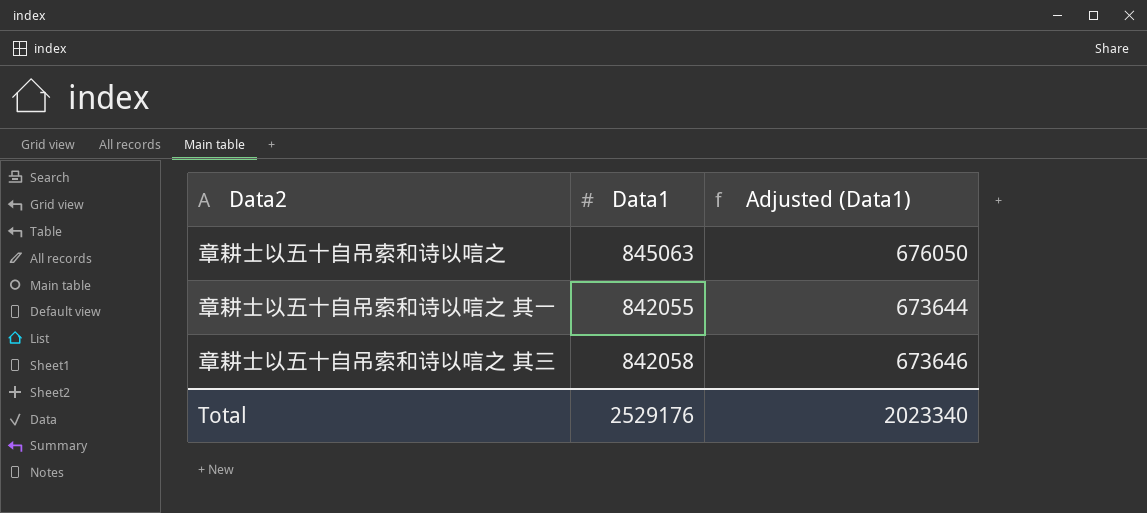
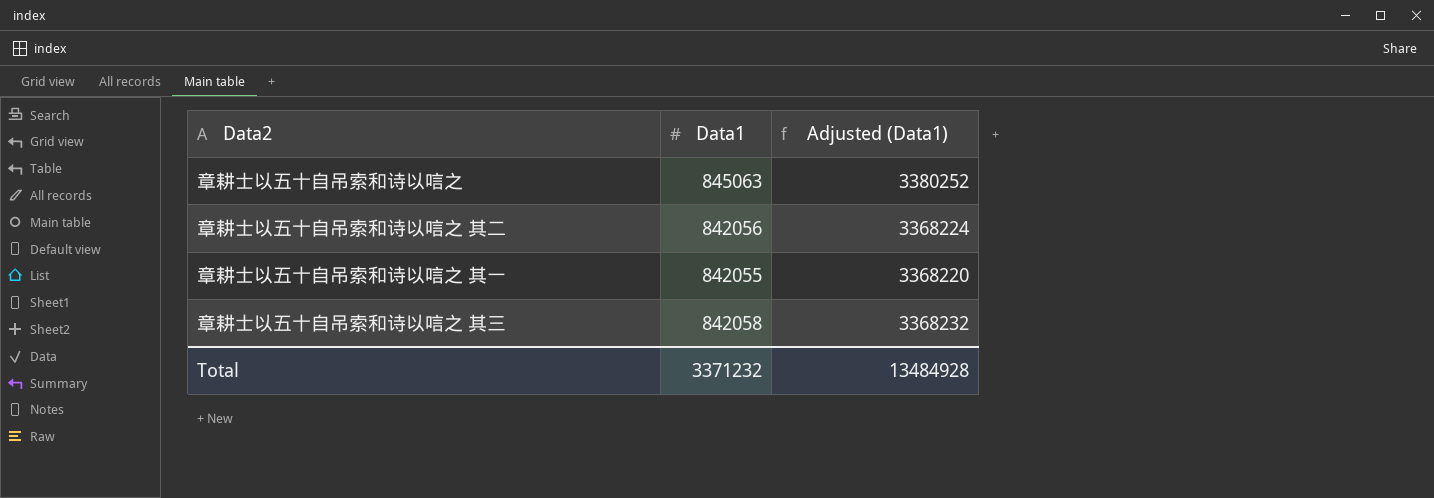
column Adjusted (Data1) | formula: [Data1] * 0.8 -> [Data1] * 4
row 章耕士以五十自吊索和诗以唁之 其二: none -> 842056 | 3368224
Total | Data1: 2529176 -> 3371232
Total | Adjusted (Data1): 2023340 -> 13484928

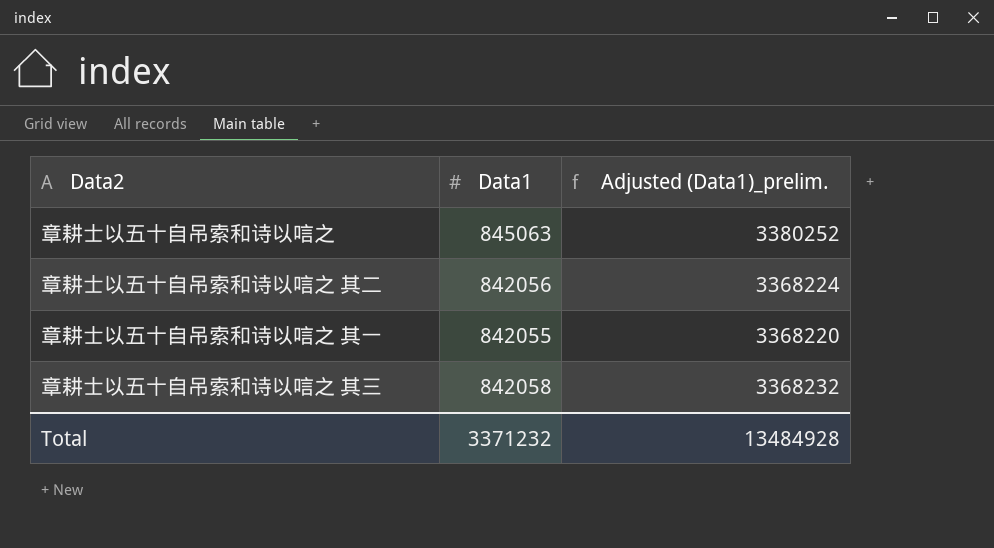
column name: Adjusted (Data1) -> Adjusted (Data1)_prelim.

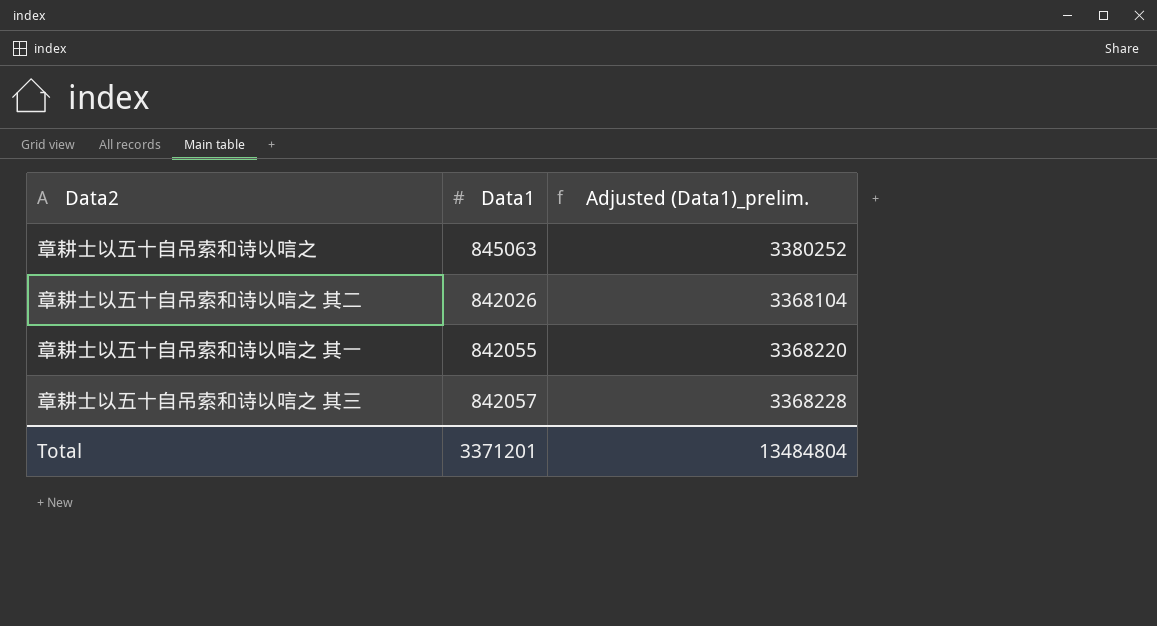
章耕士以五十自吊索和诗以唁之 其二 | Data1: 842056 -> 842026
章耕士以五十自吊索和诗以唁之 其二 | Adjusted (Data1)_prelim.: 3368224 -> 3368104
章耕士以五十自吊索和诗以唁之 其三 | Data1: 842058 -> 842057
章耕士以五十自吊索和诗以唁之 其三 | Adjusted (Data1)_prelim.: 3368232 -> 3368228
Total | Data1: 3371232 -> 3371201
Total | Adjusted (Data1)_prelim.: 13484928 -> 13484804

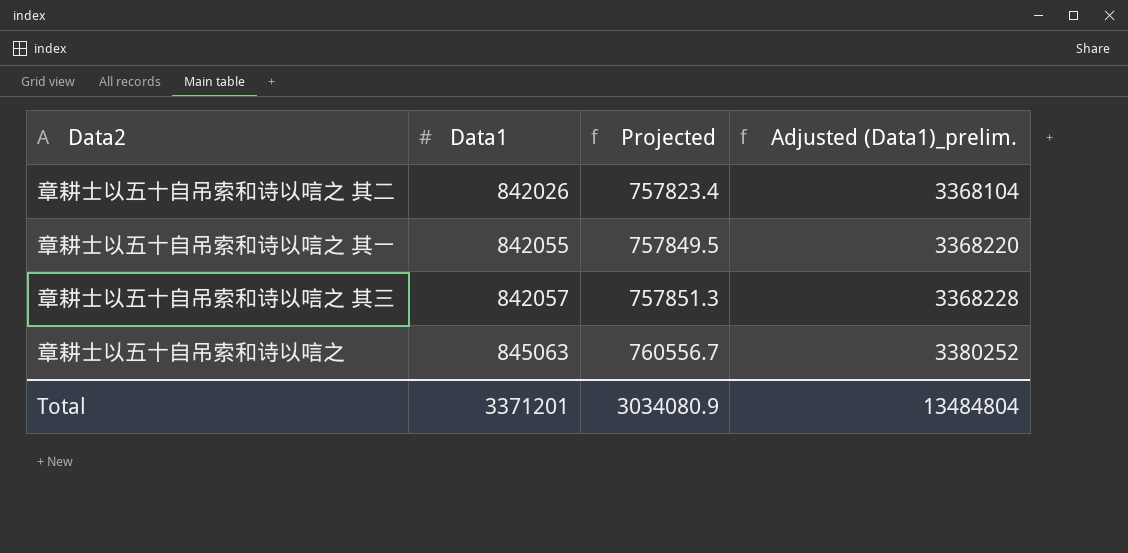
row order: none -> Data1 ascending
column Projected | formula: none -> [Data1] * 0.9

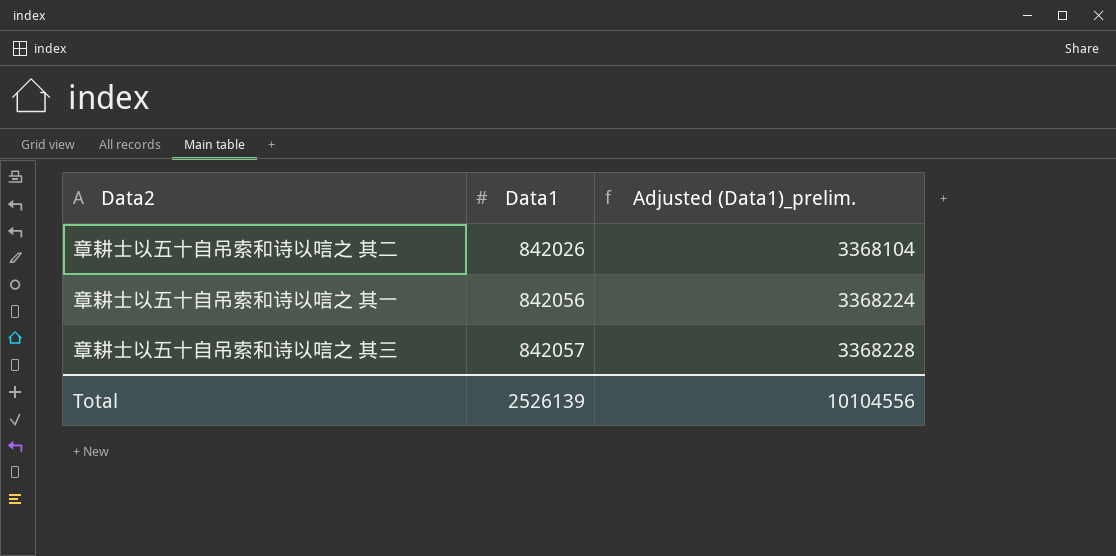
column Projected | formula: [Data1] * 0.9 -> none
row 章耕士以五十自吊索和诗以唁之: 845063 | 760556.7 | 3380252 -> none
章耕士以五十自吊索和诗以唁之 其一 | Data1: 842055 -> 842056
章耕士以五十自吊索和诗以唁之 其一 | Adjusted (Data1)_prelim.: 3368220 -> 3368224
Total | Data1: 3371201 -> 2526139
Total | Adjusted (Data1)_prelim.: 13484804 -> 10104556

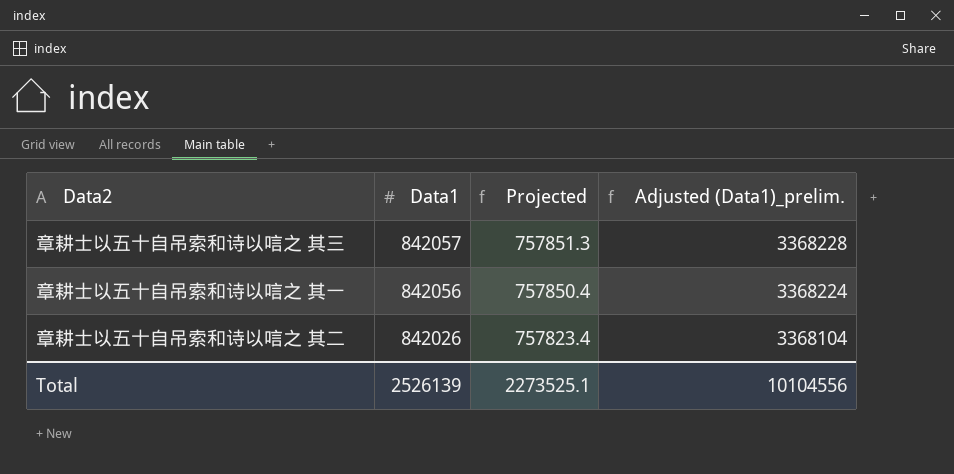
row order: Data1 ascending -> Data1 descending
column Projected | formula: none -> [Data1] * 0.9

